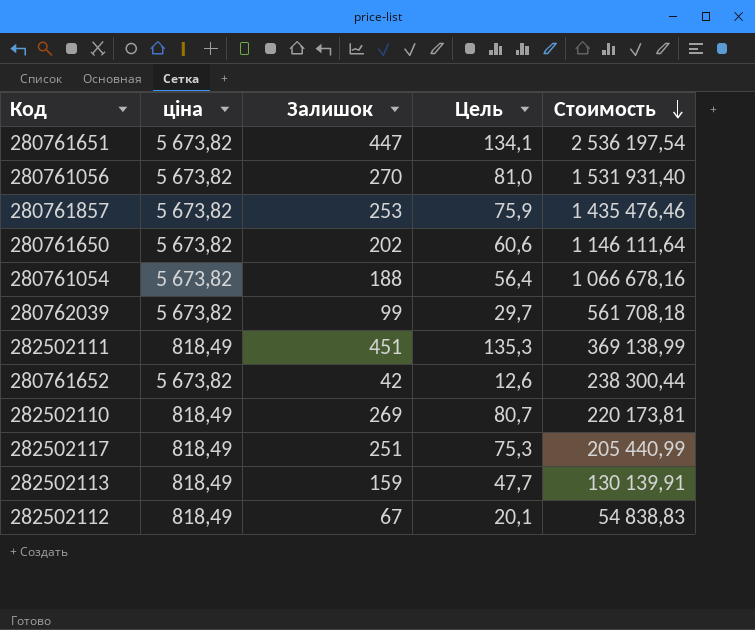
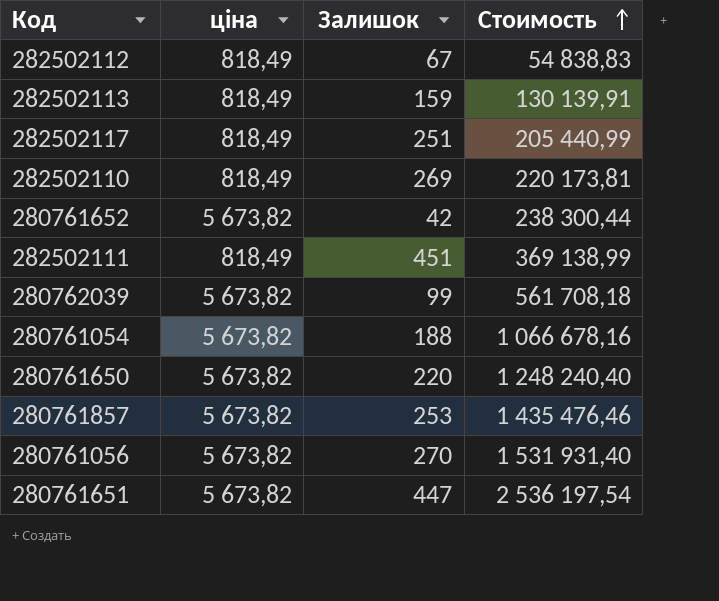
row order: Стоимость descending -> Стоимость ascending
column Цель | formula: [Залишок] * 0,3 -> none
280761650 | Залишок: 202 -> 220
280761650 | Стоимость: 1 146 111,64 -> 1 248 240,40

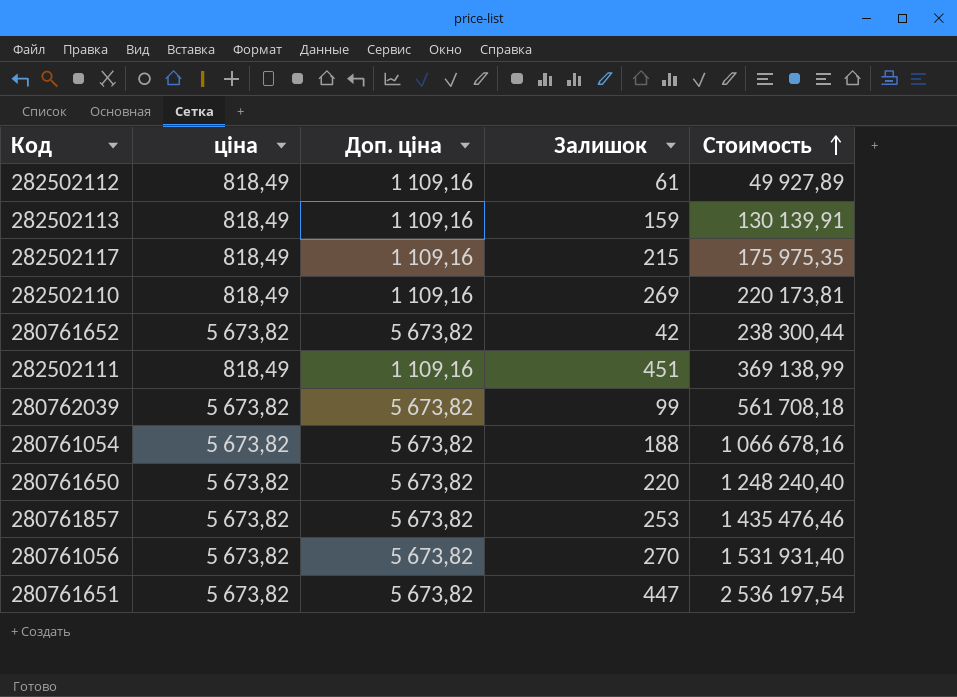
column Доп. ціна | position: none -> 3
282502112 | Залишок: 67 -> 61
282502112 | Стоимость: 54 838,83 -> 49 927,89
282502117 | Залишок: 251 -> 215
282502117 | Стоимость: 205 440,99 -> 175 975,35

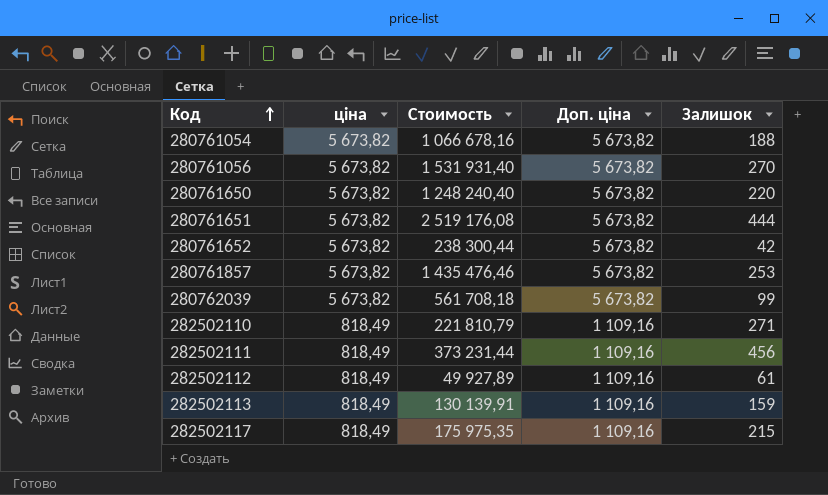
row order: Стоимость ascending -> Код ascending
column Стоимость | position: 5 -> 3
280761651 | Стоимость: 2 536 197,54 -> 2 519 176,08
280761651 | Залишок: 447 -> 444
282502110 | Стоимость: 220 173,81 -> 221 810,79
282502110 | Залишок: 269 -> 271
282502111 | Стоимость: 369 138,99 -> 373 231,44
282502111 | Залишок: 451 -> 456

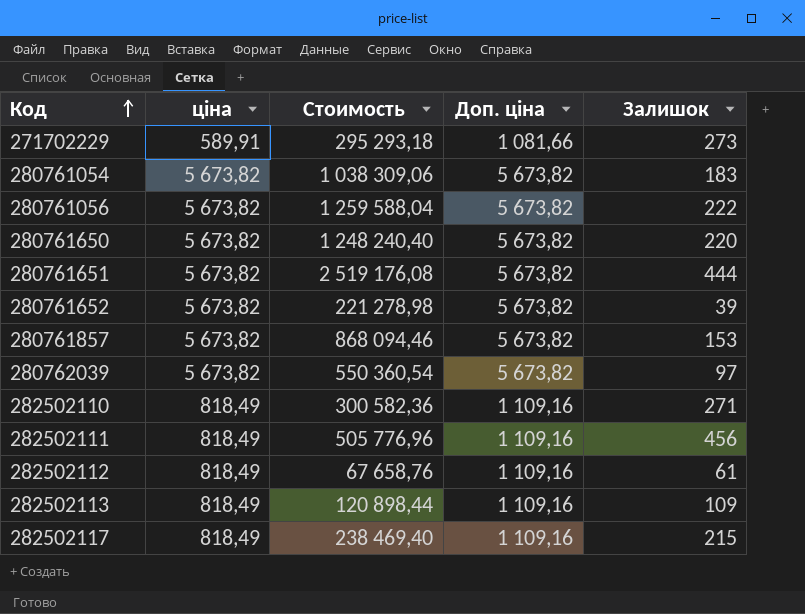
column Стоимость | formula: [ціна] * [Залишок] -> [Доп. ціна] * [Залишок]
row 271702229: none -> 589,91 | 295 293,18 | 1 081,66 | 273
280761054 | Залишок: 188 -> 183
280761056 | Залишок: 270 -> 222
280761652 | Залишок: 42 -> 39
280761857 | Залишок: 253 -> 153
280762039 | Залишок: 99 -> 97
282502113 | Залишок: 159 -> 109

